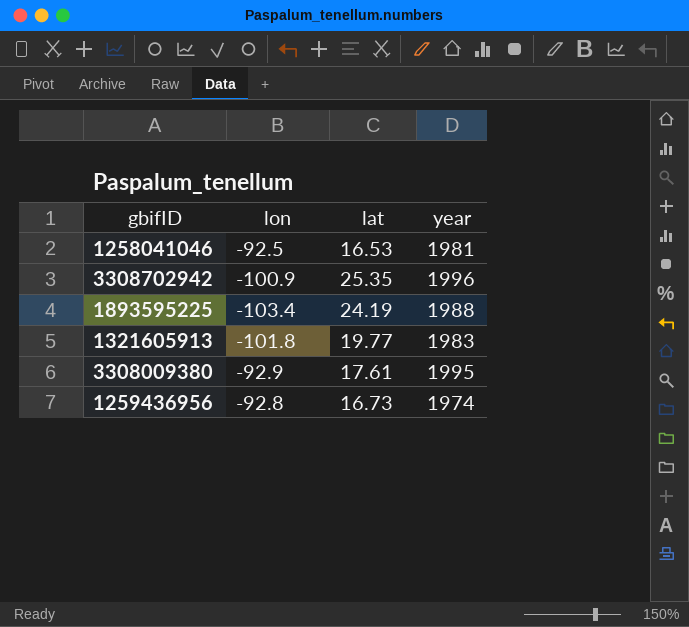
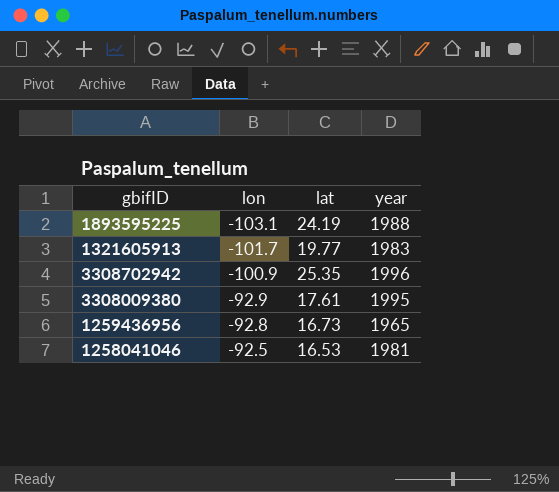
row order: none -> lon ascending
1893595225 | lon: -103.4 -> -103.1
1321605913 | lon: -101.8 -> -101.7
1259436956 | year: 1974 -> 1965

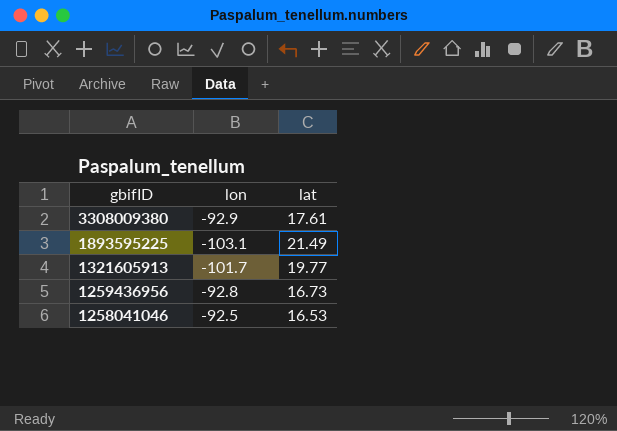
row order: lon ascending -> gbifID descending
column year | position: 4 -> none
row 3308702942: -100.9 | 25.35 | 1996 -> none
1893595225 | lat: 24.19 -> 21.49

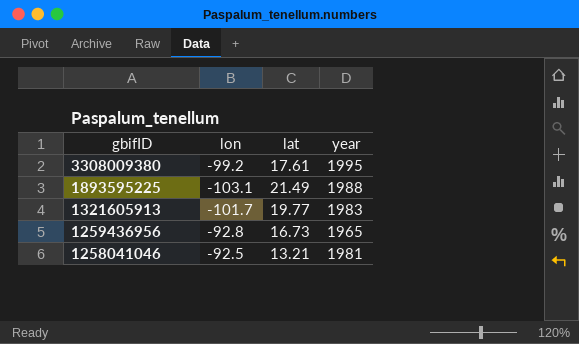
column year | position: none -> 4
3308009380 | lon: -92.9 -> -99.2
1258041046 | lat: 16.53 -> 13.21

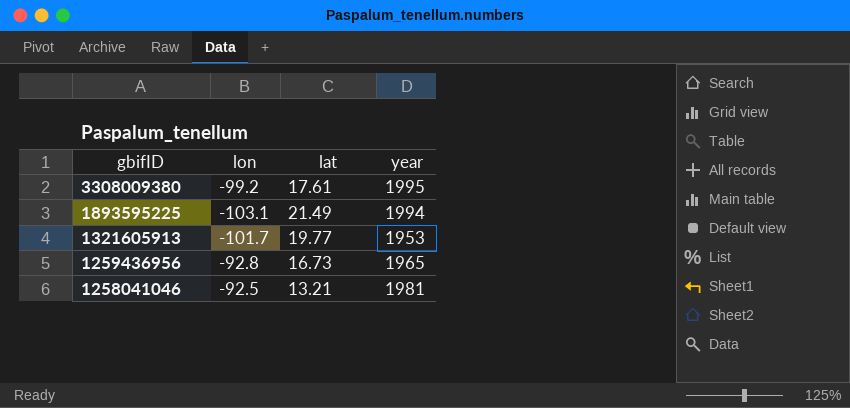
1893595225 | year: 1988 -> 1994
1321605913 | year: 1983 -> 1953

